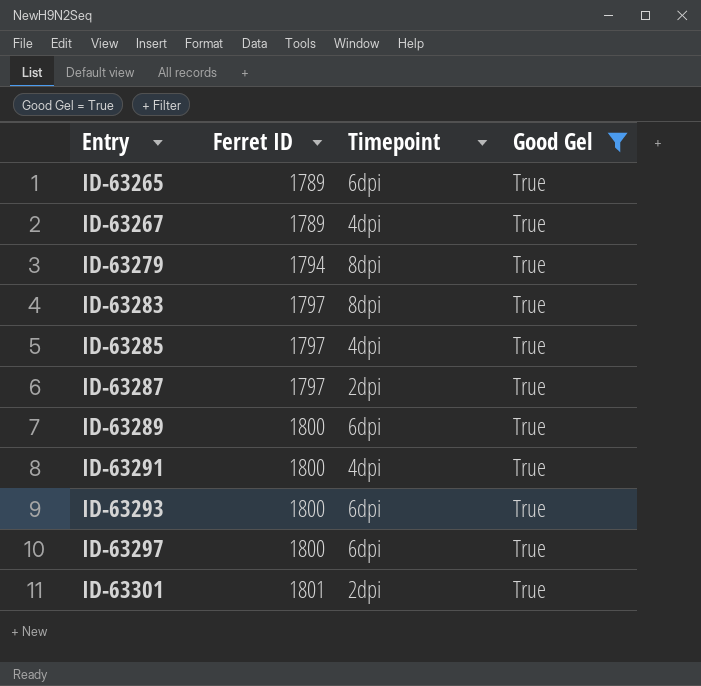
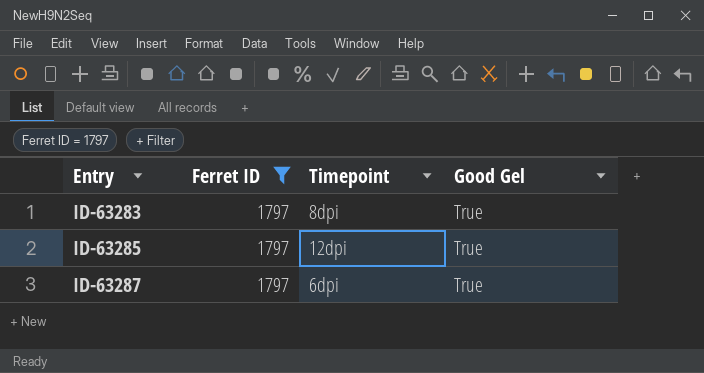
filter: Good Gel = True -> Ferret ID = 1797
ID-63285 | Timepoint: 4dpi -> 12dpi
ID-63287 | Timepoint: 2dpi -> 6dpi

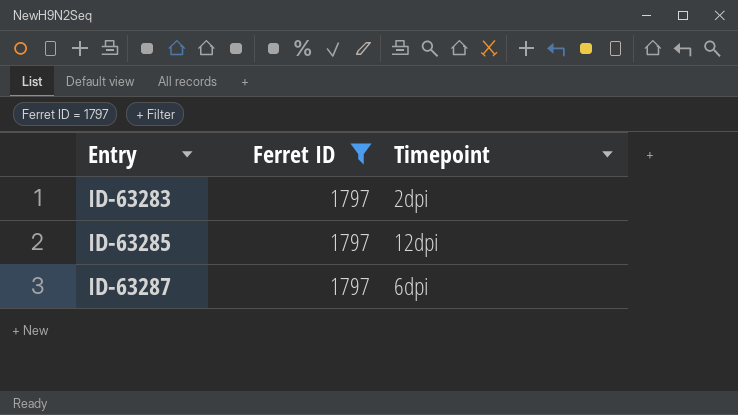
column Good Gel | position: 4 -> none
ID-63283 | Timepoint: 8dpi -> 2dpi

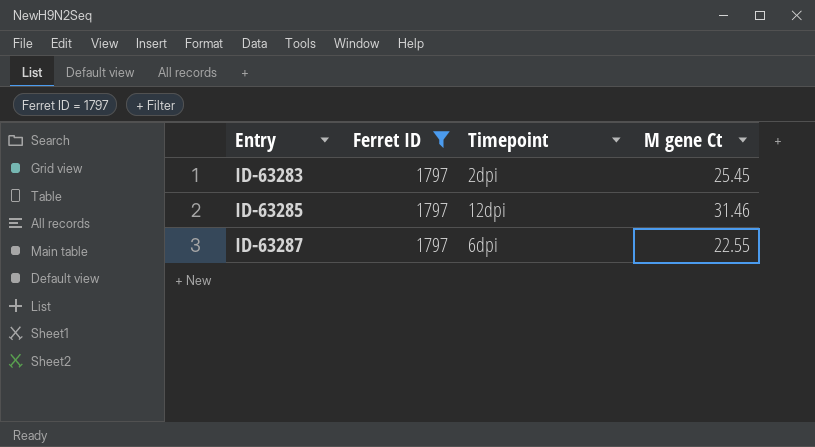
column M gene Ct | position: none -> 4

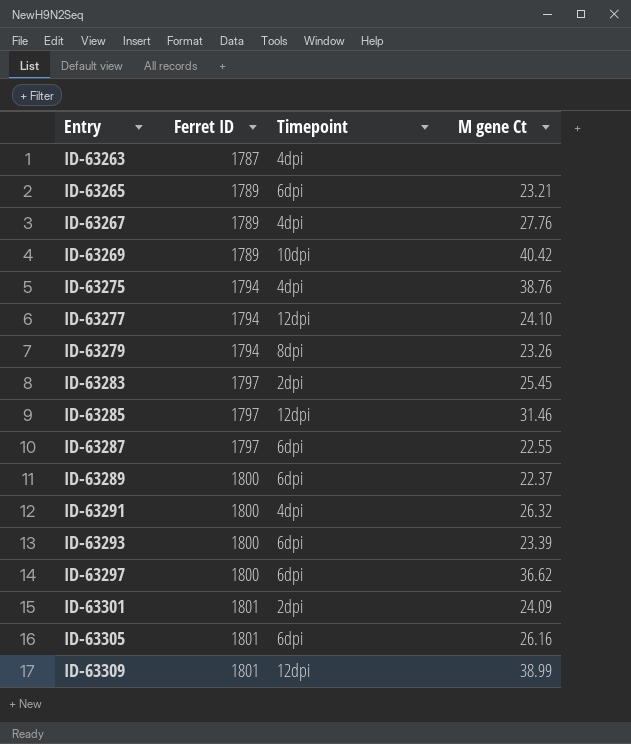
filter: Ferret ID = 1797 -> none

